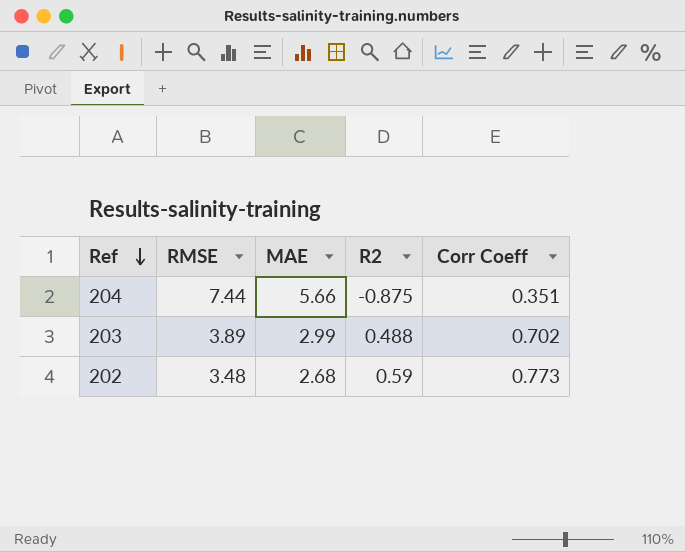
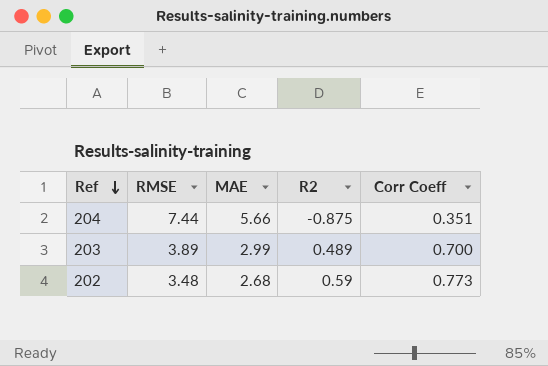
203 | R2: 0.488 -> 0.489
203 | Corr Coeff: 0.702 -> 0.700

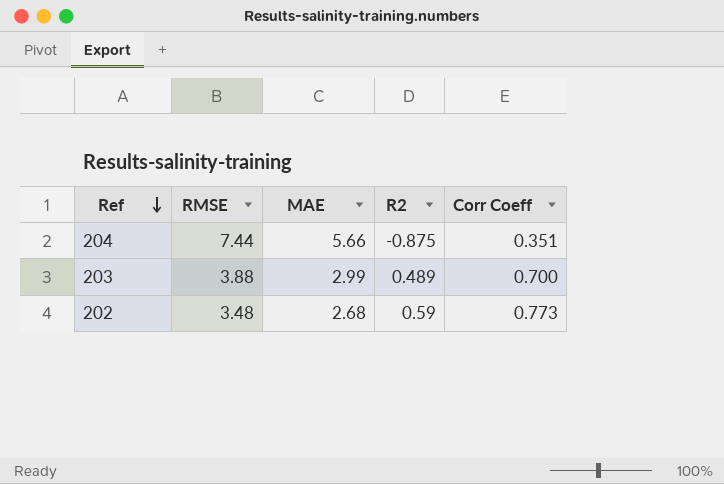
203 | RMSE: 3.89 -> 3.88

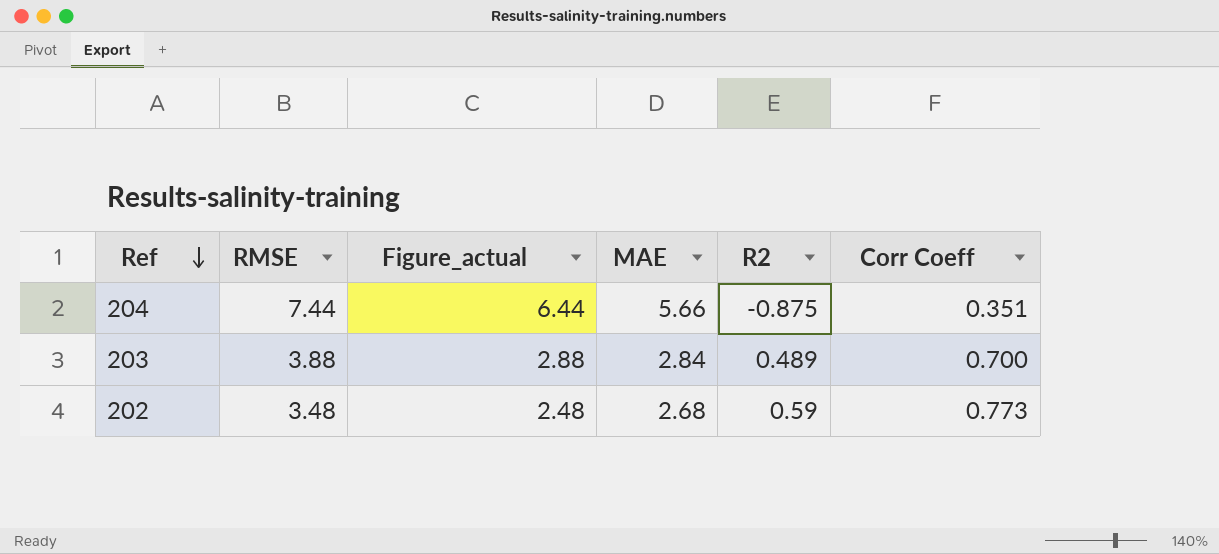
column Figure_actual | formula: none -> [RMSE] - 1
203 | MAE: 2.99 -> 2.84

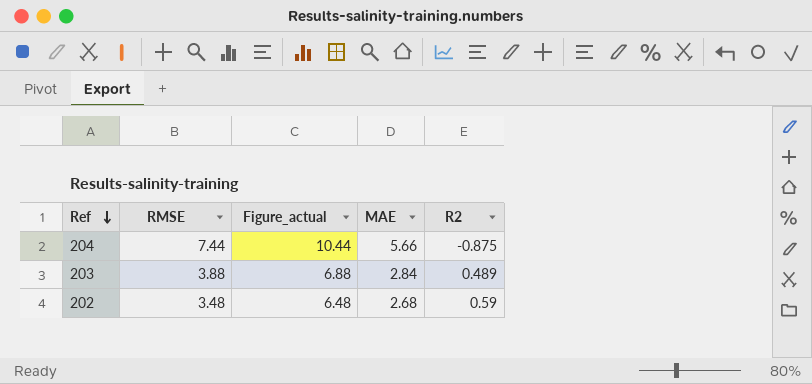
column Corr Coeff | position: 6 -> none
column Figure_actual | formula: [RMSE] - 1 -> [RMSE] + 3

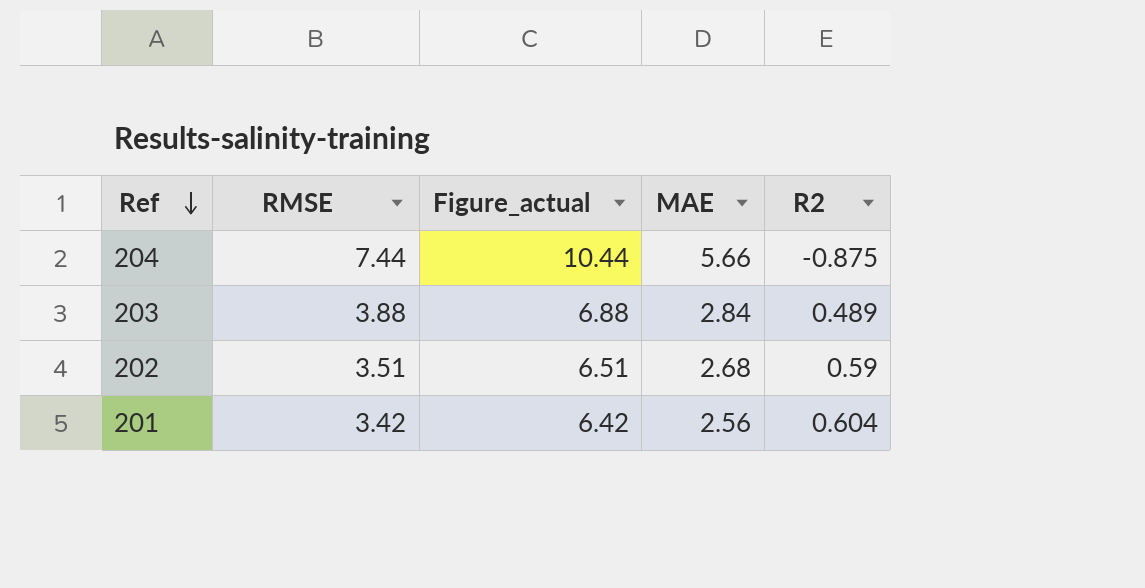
202 | RMSE: 3.48 -> 3.51
202 | Figure_actual: 6.48 -> 6.51
row 201: none -> 3.42 | 6.42 | 2.56 | 0.604

